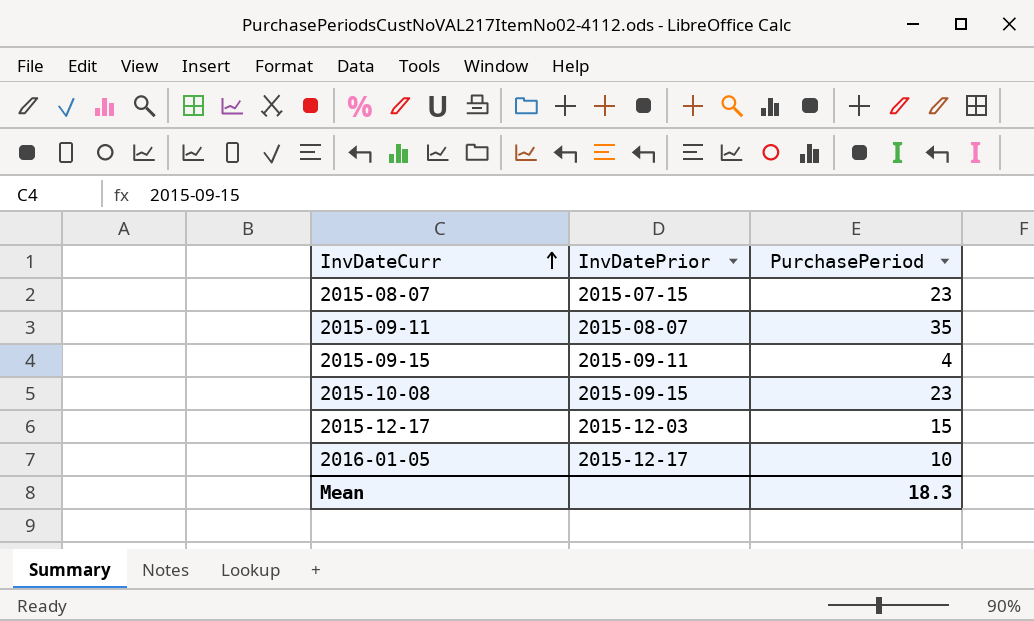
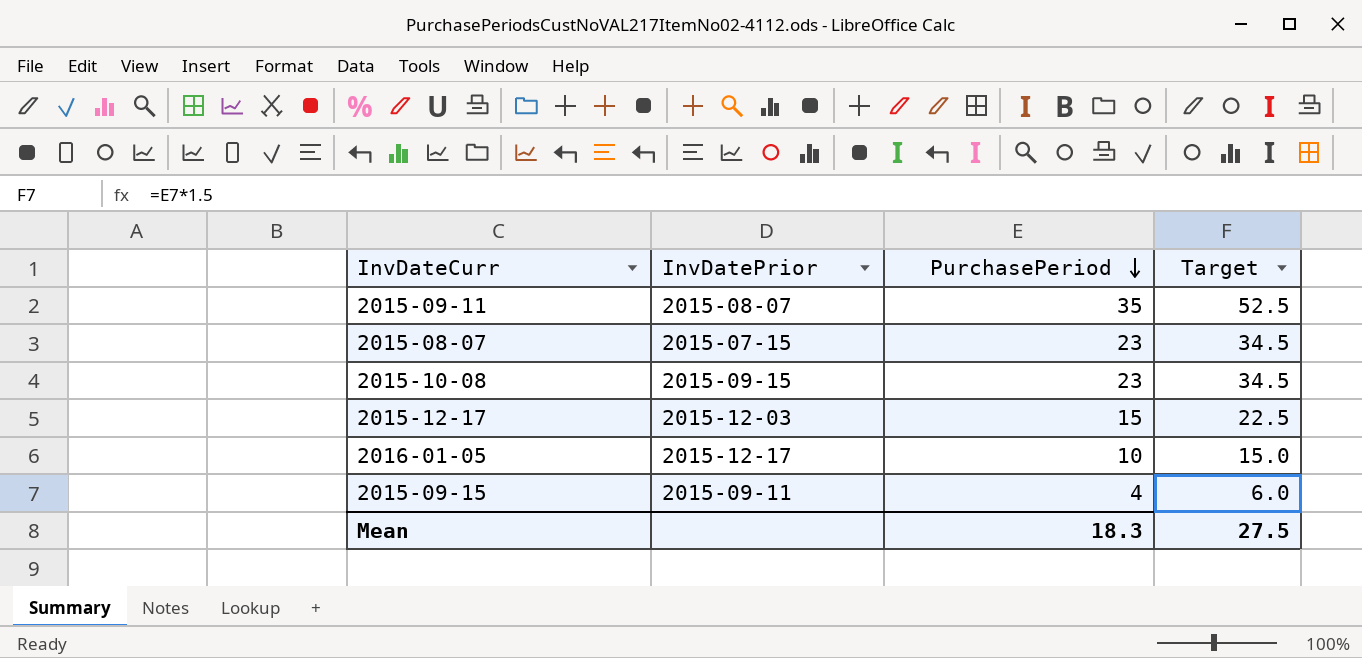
row order: InvDateCurr ascending -> PurchasePeriod descending
column Target | formula: none -> [PurchasePeriod] * 1.5

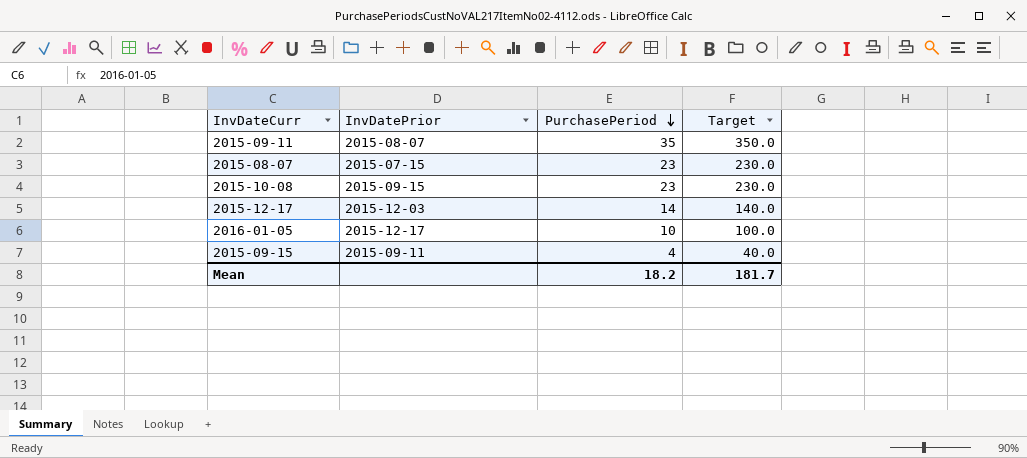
column Target | formula: [PurchasePeriod] * 1.5 -> [PurchasePeriod] * 10
2015-12-17 | PurchasePeriod: 15 -> 14
Mean | PurchasePeriod: 18.3 -> 18.2
Mean | Target: 27.5 -> 181.7

